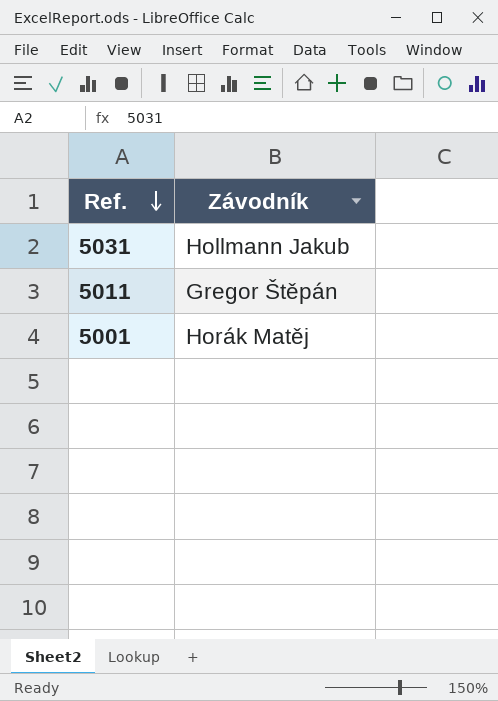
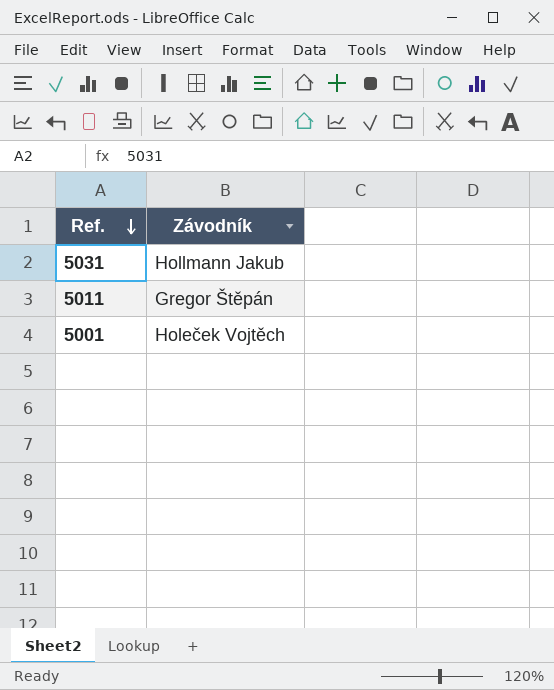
5001 | Závodník: Horák Matěj -> Holeček Vojtěch

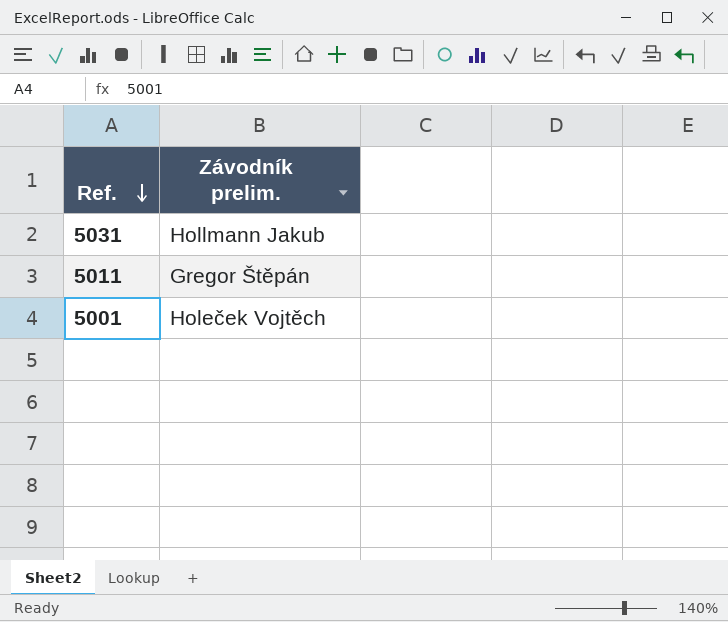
column name: Závodník -> Závodník prelim.

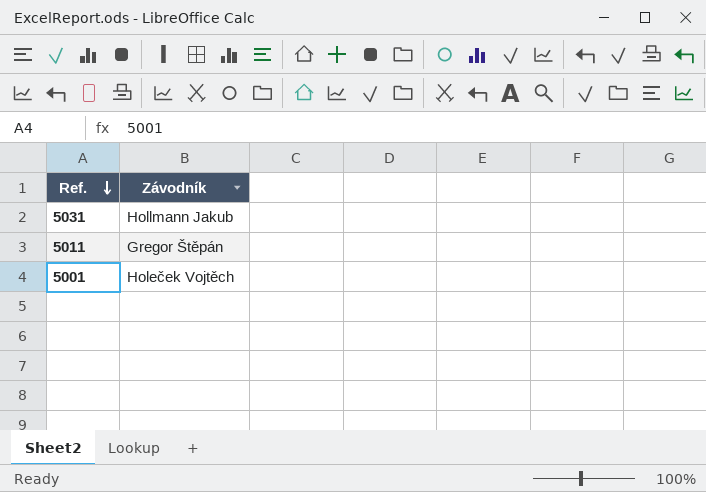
column name: Závodník prelim. -> Závodník

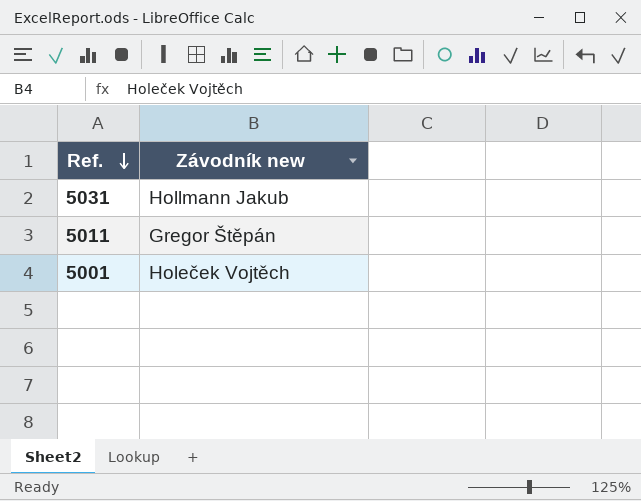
column name: Závodník -> Závodník new

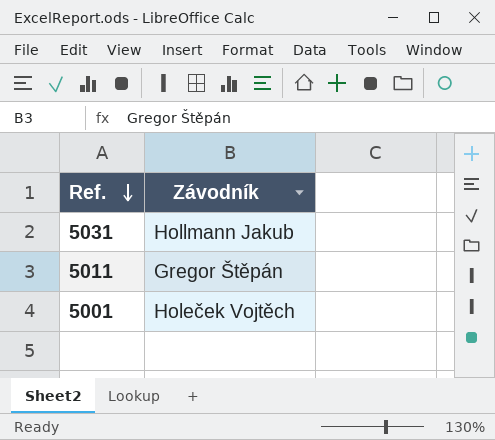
column name: Závodník new -> Závodník

